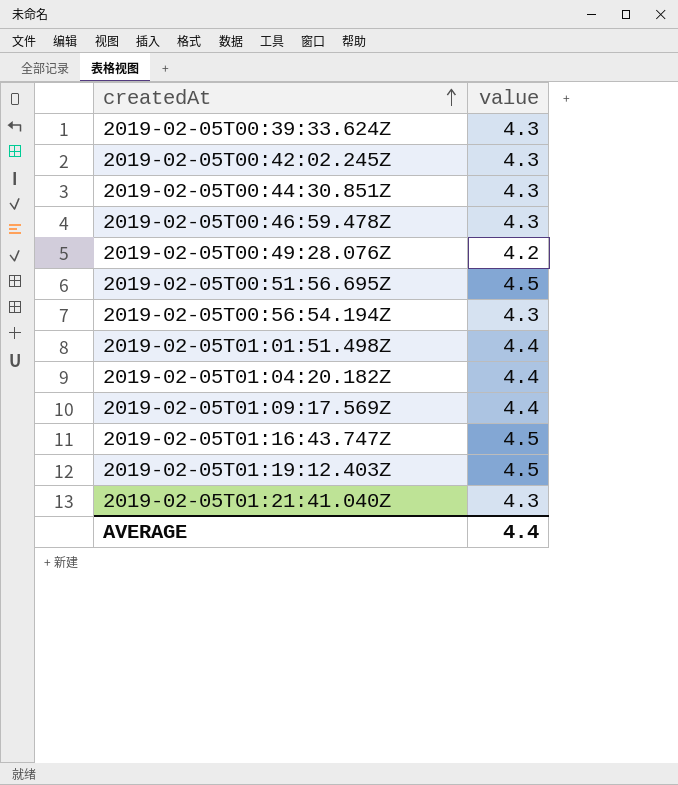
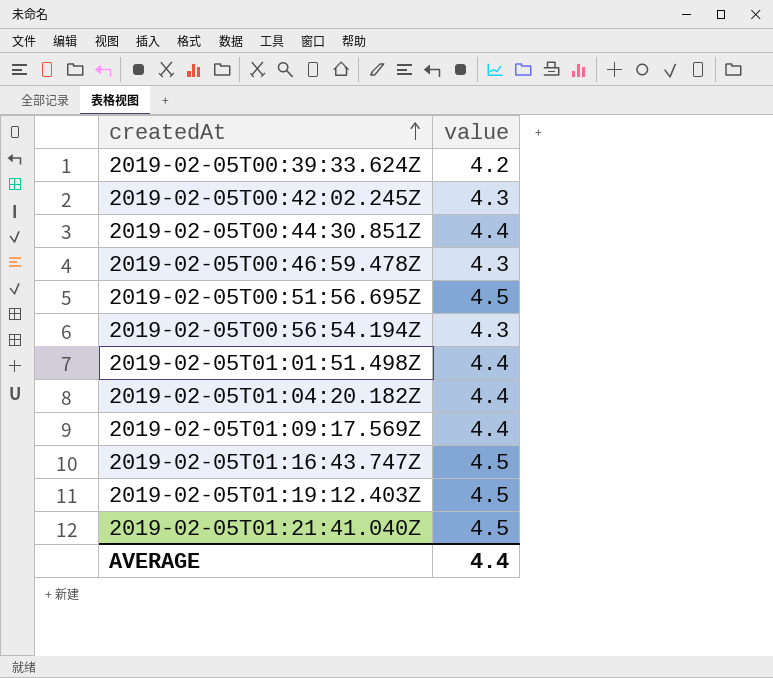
row 2019-02-05T00:49:28.076Z: 4.2 -> none
2019-02-05T00:39:33.624Z | value: 4.3 -> 4.2
2019-02-05T00:44:30.851Z | value: 4.3 -> 4.4
2019-02-05T01:21:41.040Z | value: 4.3 -> 4.5

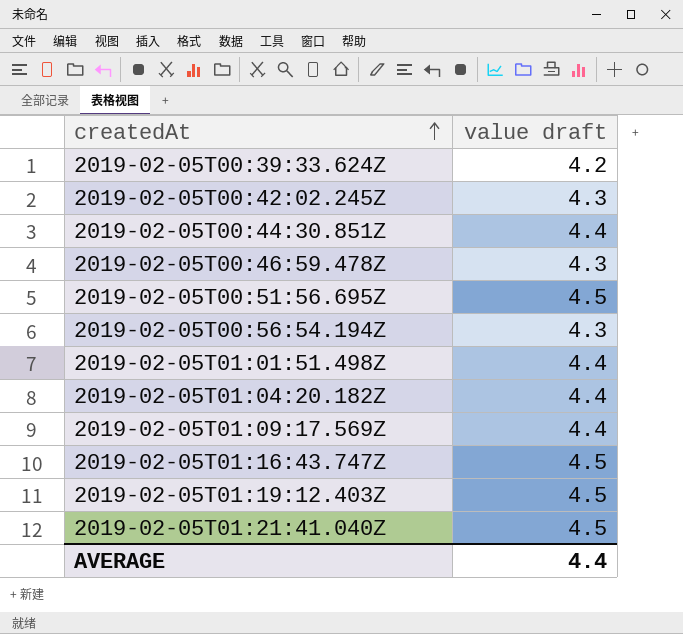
column name: value -> value draft

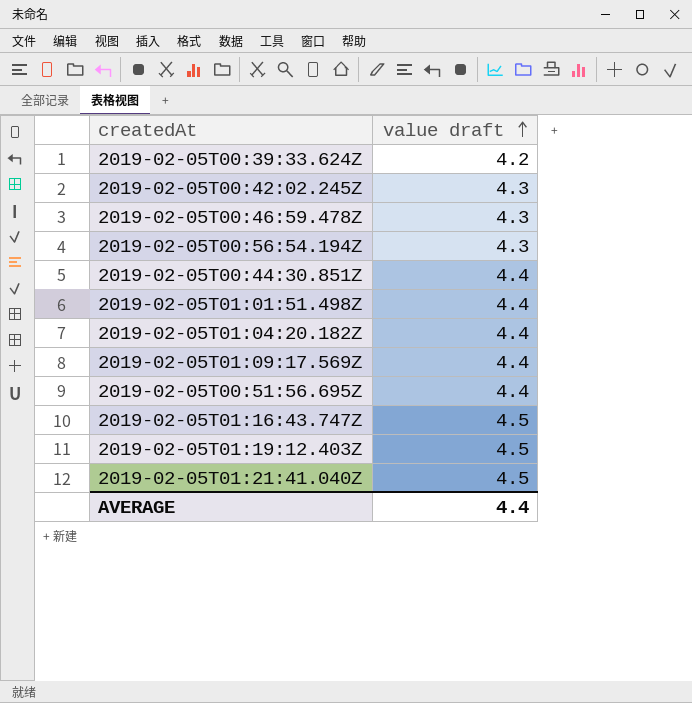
row order: createdAt ascending -> value draft ascending
2019-02-05T00:51:56.695Z | value draft: 4.5 -> 4.4

